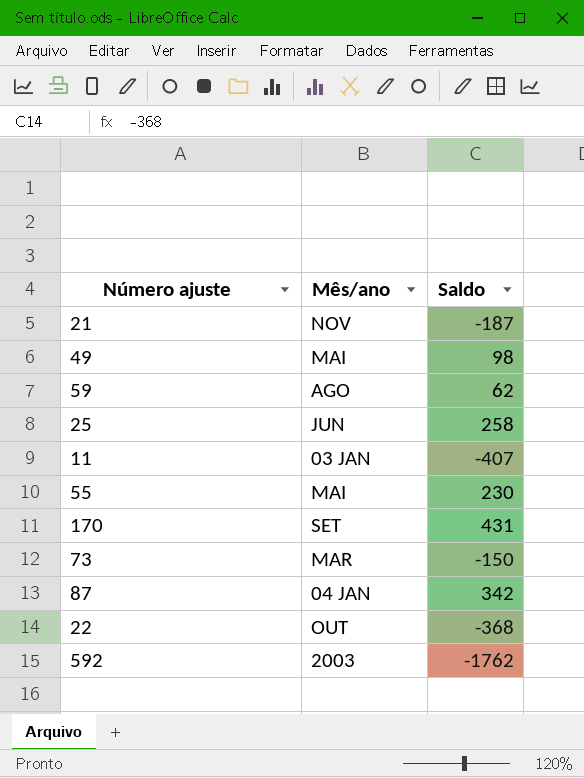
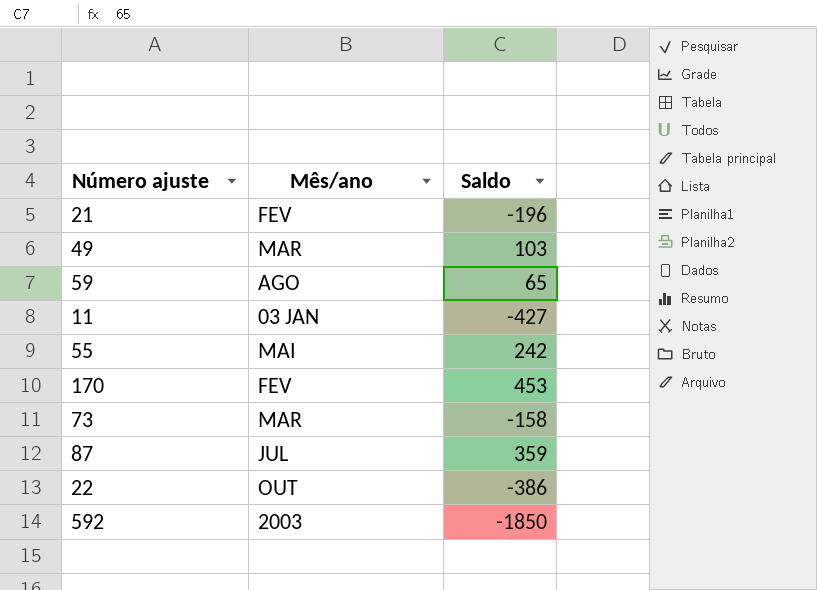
row 25: JUN | 258 -> none
21 | Mês/ano: NOV -> FEV
21 | Saldo: -187 -> -196
49 | Mês/ano: MAI -> MAR
49 | Saldo: 98 -> 103
59 | Saldo: 62 -> 65
11 | Saldo: -407 -> -427
55 | Saldo: 230 -> 242
170 | Mês/ano: SET -> FEV
170 | Saldo: 431 -> 453
73 | Saldo: -150 -> -158
87 | Mês/ano: 04 JAN -> JUL
87 | Saldo: 342 -> 359
22 | Saldo: -368 -> -386
592 | Saldo: -1762 -> -1850

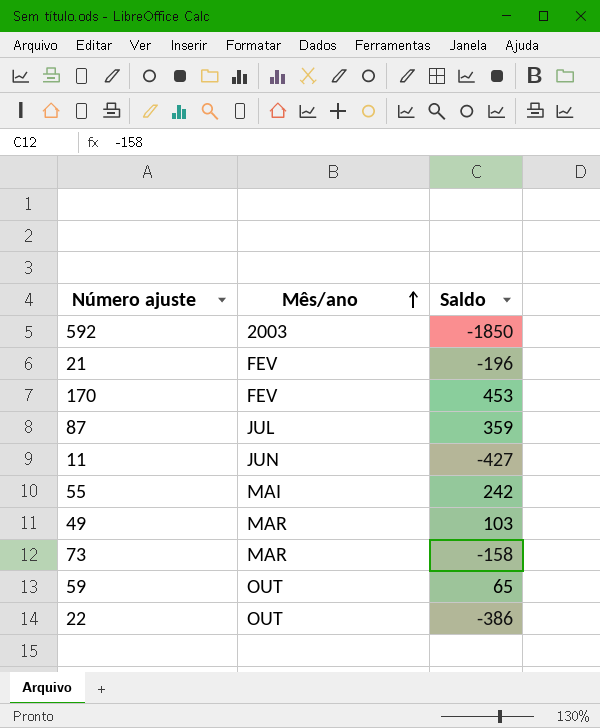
row order: none -> Mês/ano ascending
11 | Mês/ano: 03 JAN -> JUN
59 | Mês/ano: AGO -> OUT

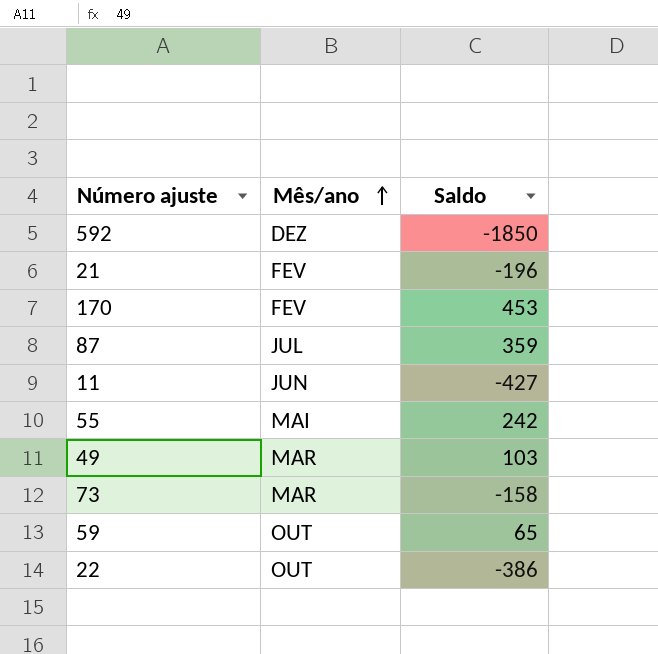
592 | Mês/ano: 2003 -> DEZ

